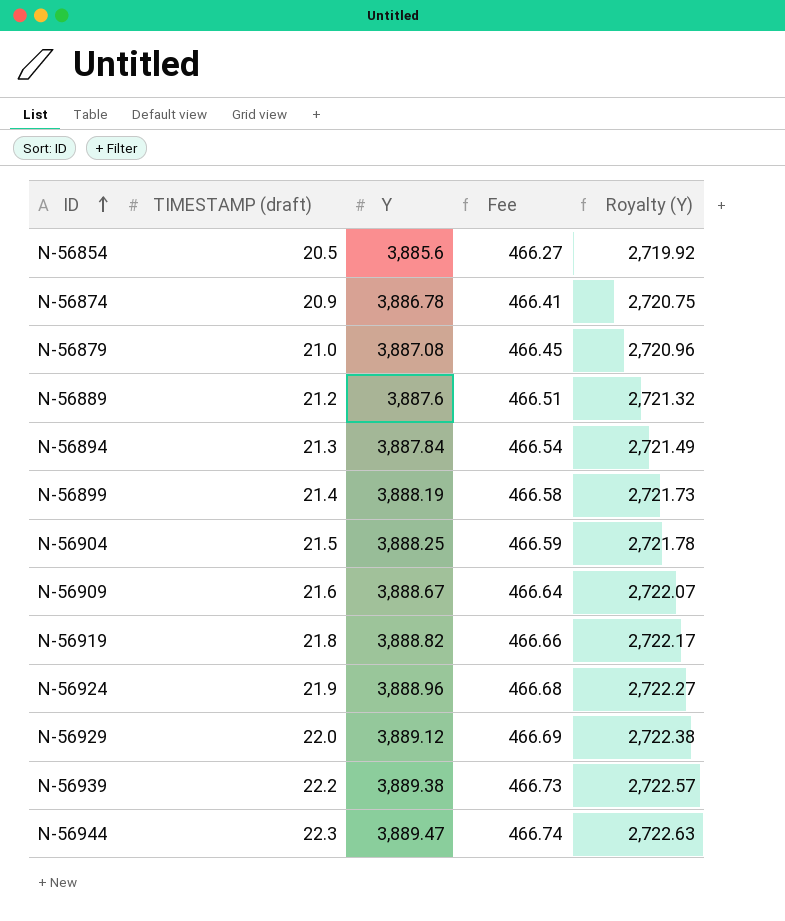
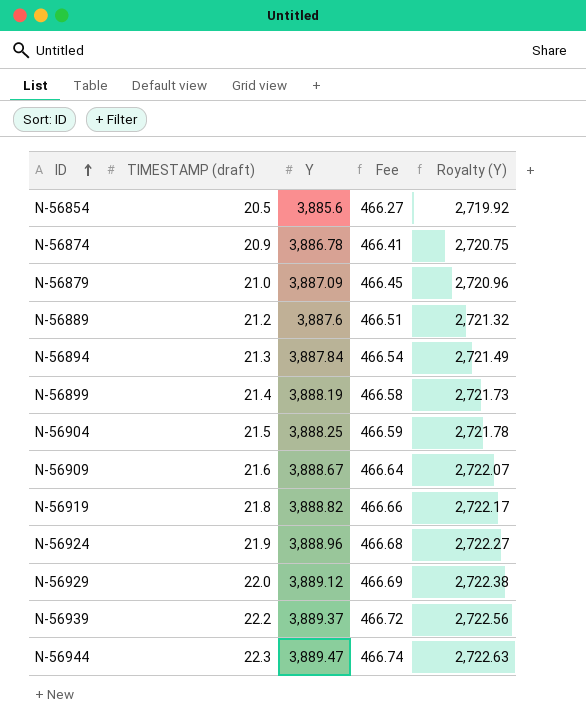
N-56879 | Y: 3,887.08 -> 3,887.09
N-56939 | Y: 3,889.38 -> 3,889.37
N-56939 | Fee: 466.73 -> 466.72
N-56939 | Royalty (Y): 2,722.57 -> 2,722.56

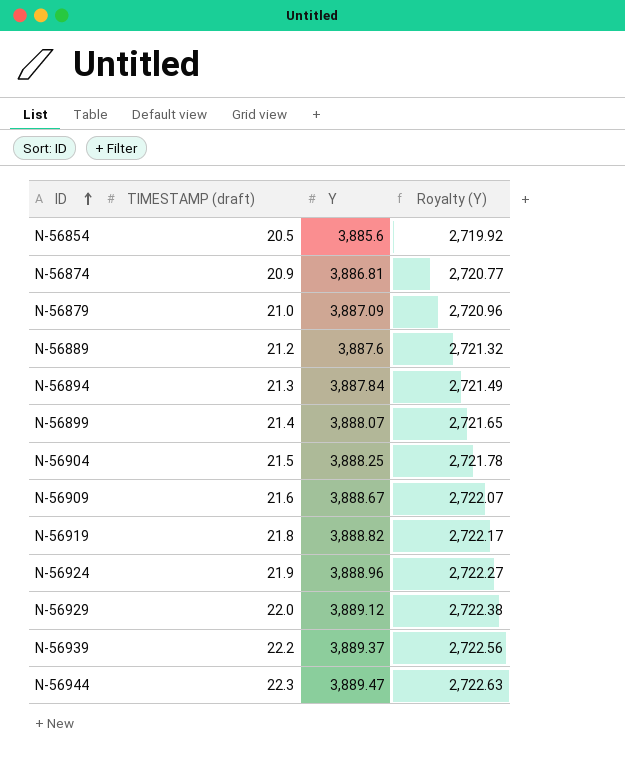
column Fee | formula: [Y] * 0.12 -> none
N-56874 | Y: 3,886.78 -> 3,886.81
N-56874 | Royalty (Y): 2,720.75 -> 2,720.77
N-56899 | Y: 3,888.19 -> 3,888.07
N-56899 | Royalty (Y): 2,721.73 -> 2,721.65

